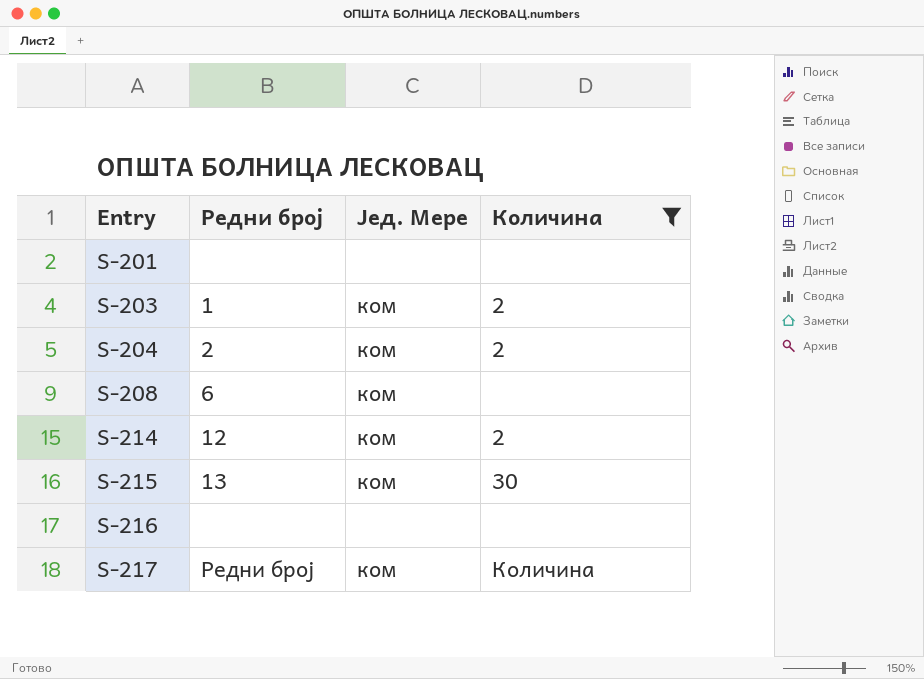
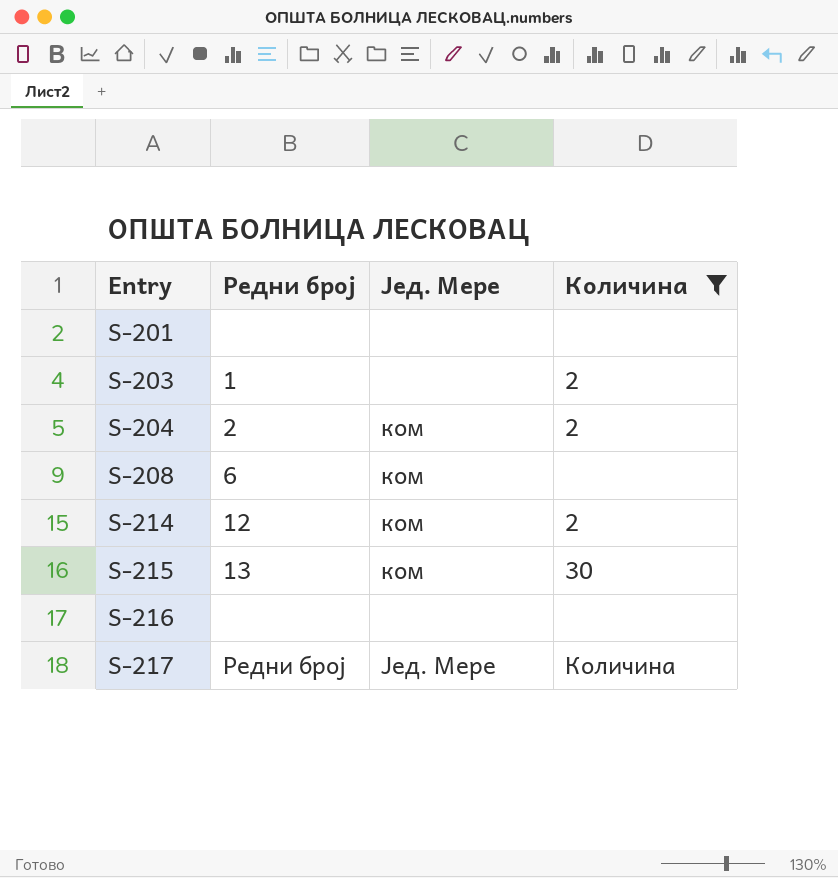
S-203 | Јед. Мере: ком -> none
S-217 | Јед. Мере: ком -> Јед. Мере

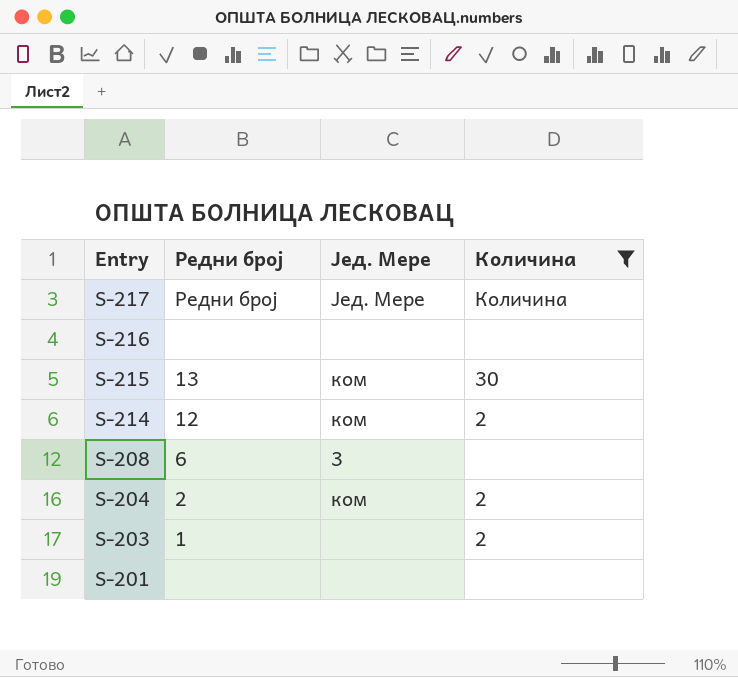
row order: Entry ascending -> Entry descending
S-208 | Јед. Мере: ком -> 3

